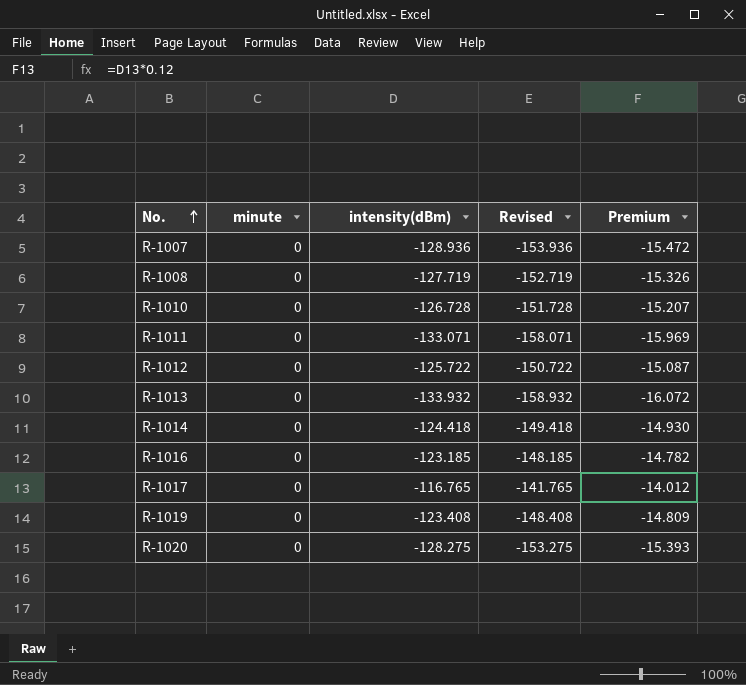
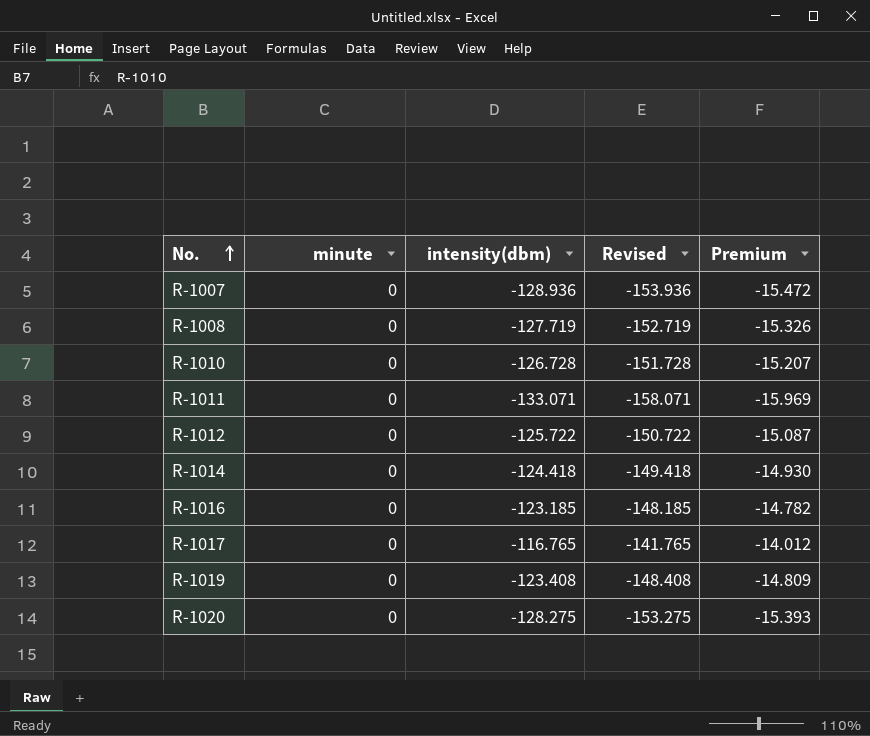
column name: intensity(dBm) -> intensity(dbm)
row R-1013: 0 | -133.932 | -158.932 | -16.072 -> none

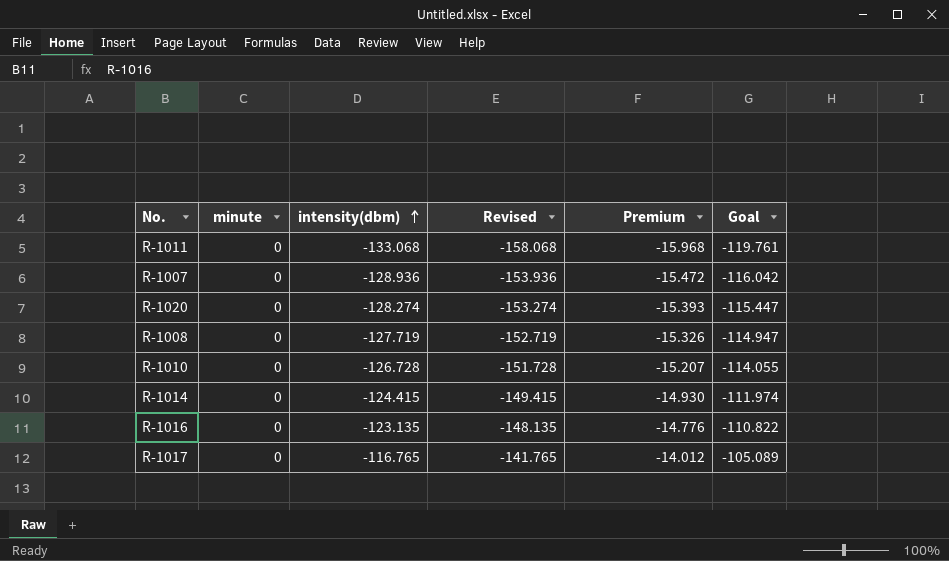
row order: No. ascending -> intensity(dbm) ascending
column Goal | formula: none -> [intensity(dbm)] * 0.9
row R-1012: 0 | -125.722 | -150.722 | -15.087 -> none
row R-1019: 0 | -123.408 | -148.408 | -14.809 -> none
R-1011 | intensity(dbm): -133.071 -> -133.068
R-1011 | Revised: -158.071 -> -158.068
R-1011 | Premium: -15.969 -> -15.968
R-1020 | intensity(dbm): -128.275 -> -128.274
R-1020 | Revised: -153.275 -> -153.274
R-1014 | intensity(dbm): -124.418 -> -124.415
R-1014 | Revised: -149.418 -> -149.415
R-1016 | intensity(dbm): -123.185 -> -123.135
R-1016 | Revised: -148.185 -> -148.135
R-1016 | Premium: -14.782 -> -14.776

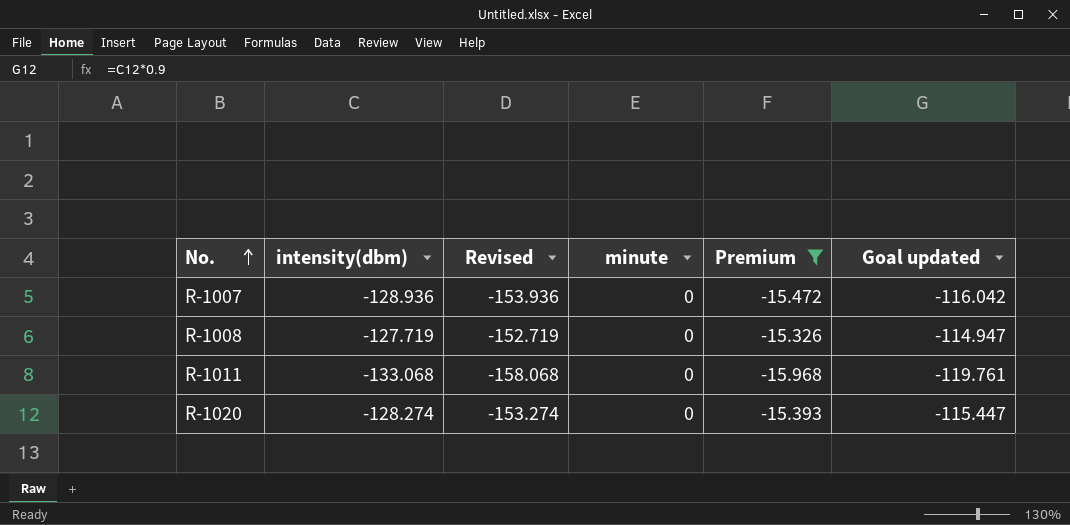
filter: none -> Premium <= -15.326
row order: intensity(dbm) ascending -> No. ascending
column minute | position: 2 -> 4
column name: Goal -> Goal updated

